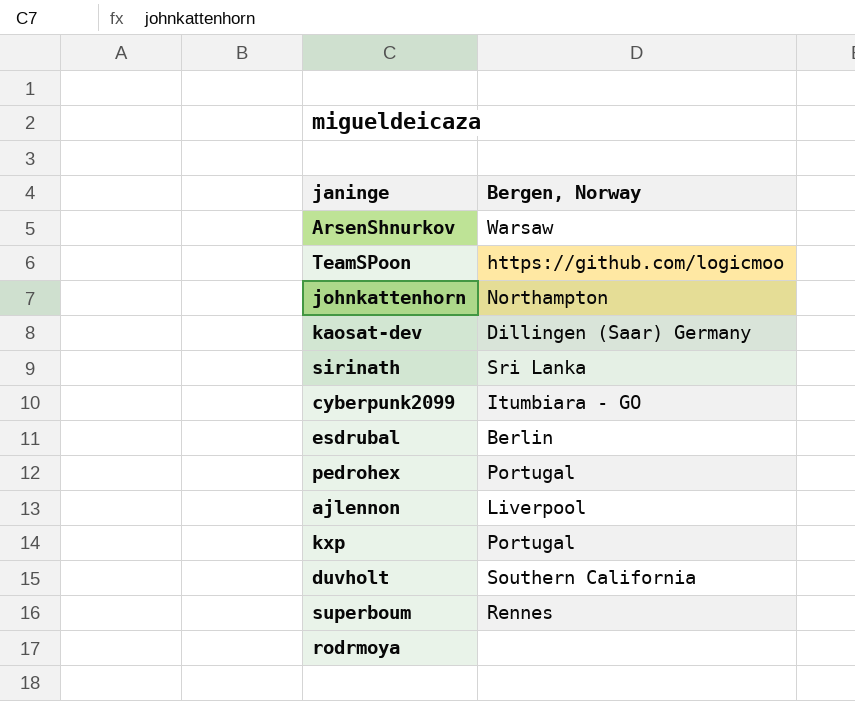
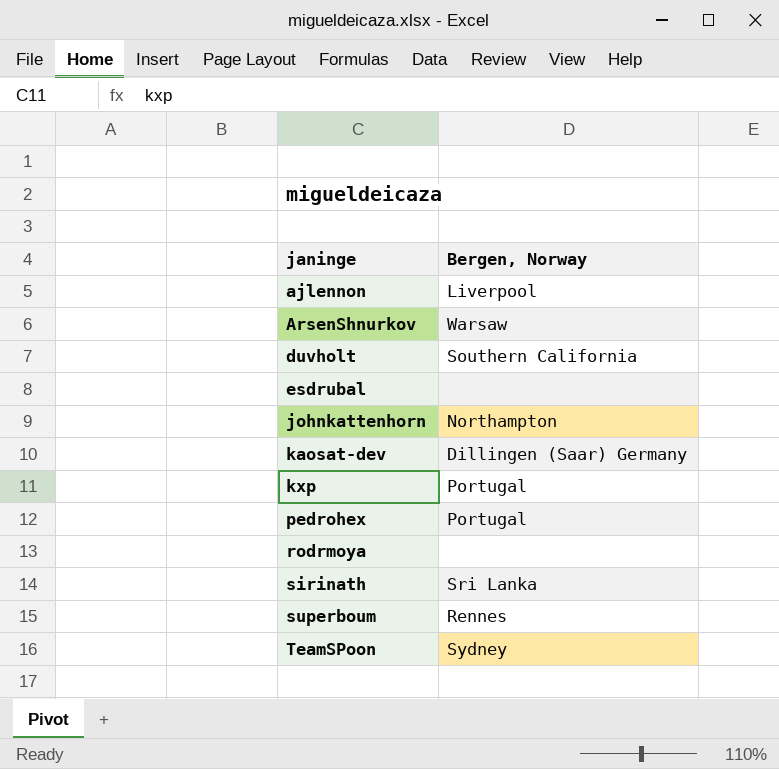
row order: none -> janinge ascending
row cyberpunk2099: Itumbiara - GO -> none
esdrubal | Bergen, Norway: Berlin -> none
TeamSPoon | Bergen, Norway: https://github.com/logicmoo -> Sydney

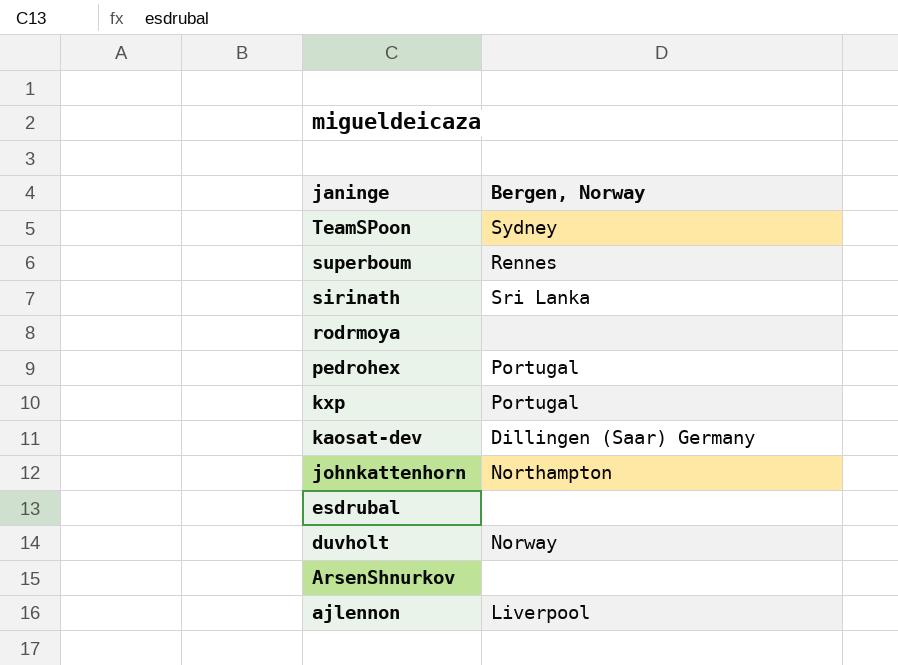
row order: janinge ascending -> janinge descending
duvholt | Bergen, Norway: Southern California -> Norway
ArsenShnurkov | Bergen, Norway: Warsaw -> none

